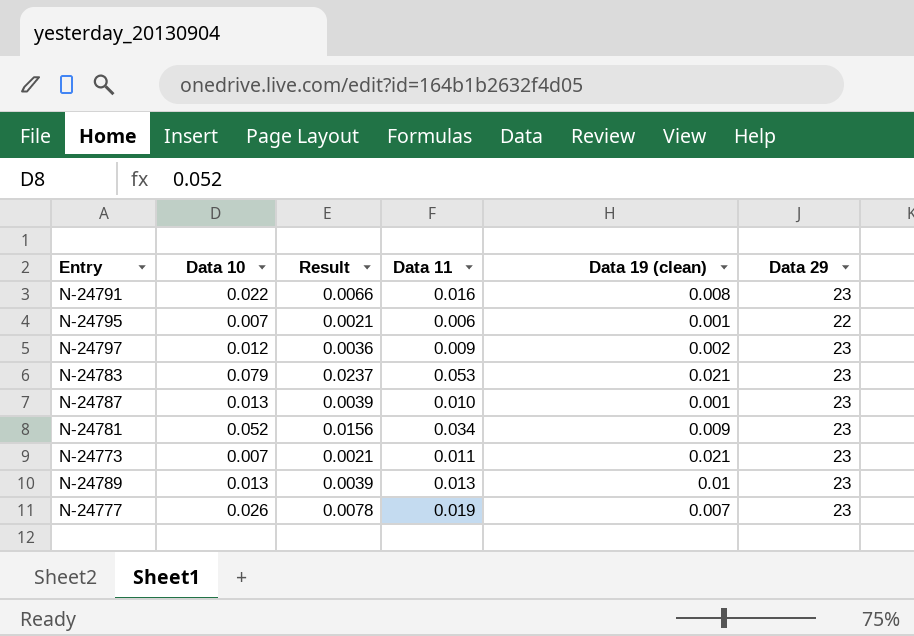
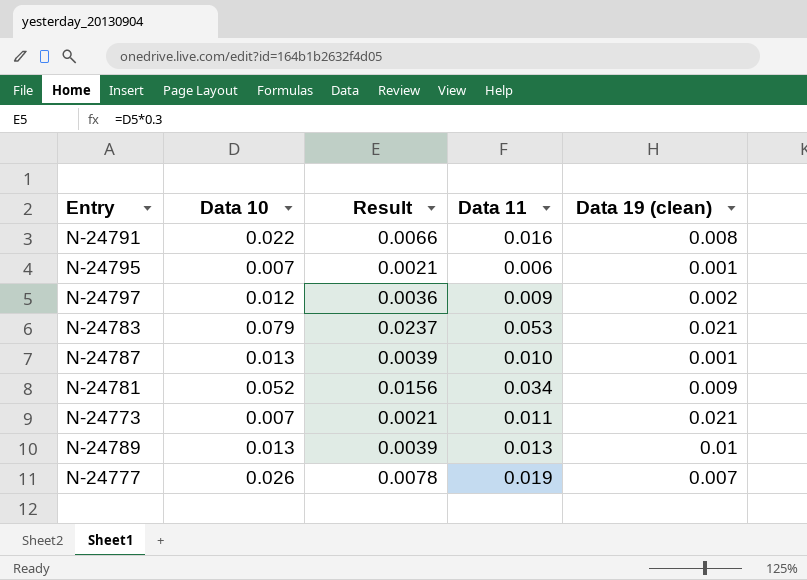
column Data 29 | position: 6 -> none

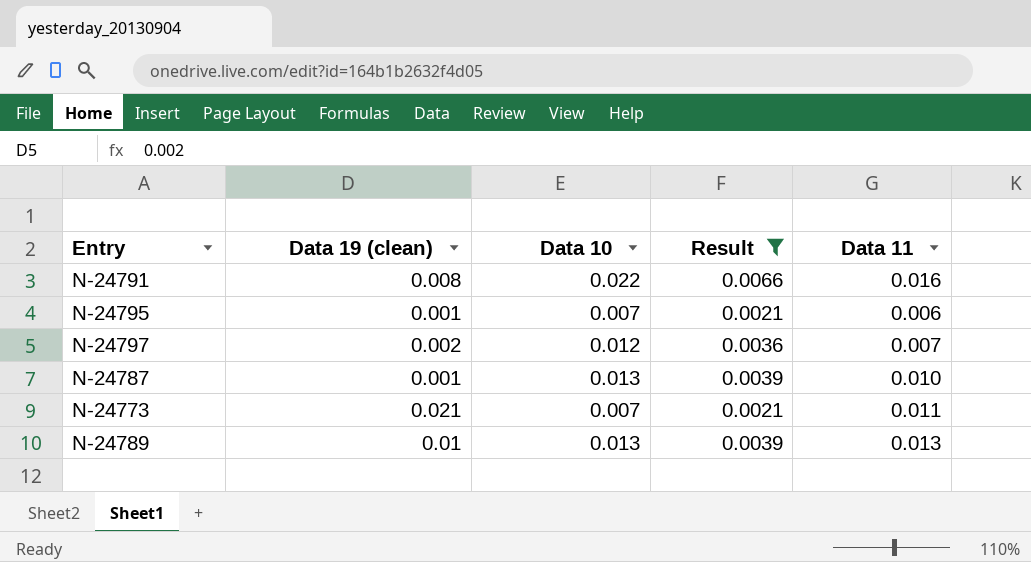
filter: none -> Result <= 0.0066
column Data 19 (clean) | position: 5 -> 2
N-24797 | Data 11: 0.009 -> 0.007

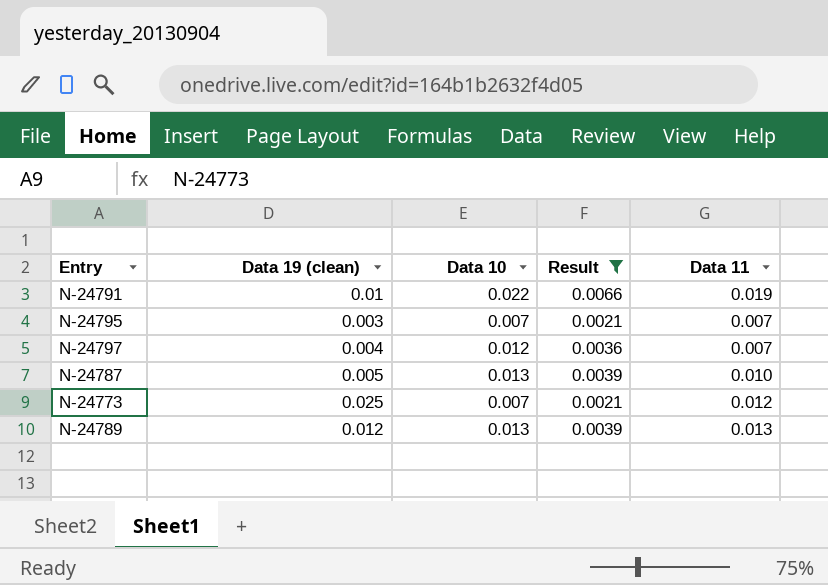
N-24791 | Data 19 (clean): 0.008 -> 0.01
N-24791 | Data 11: 0.016 -> 0.019
N-24795 | Data 19 (clean): 0.001 -> 0.003
N-24795 | Data 11: 0.006 -> 0.007
N-24797 | Data 19 (clean): 0.002 -> 0.004
N-24787 | Data 19 (clean): 0.001 -> 0.005
N-24773 | Data 19 (clean): 0.021 -> 0.025
N-24773 | Data 11: 0.011 -> 0.012
N-24789 | Data 19 (clean): 0.01 -> 0.012

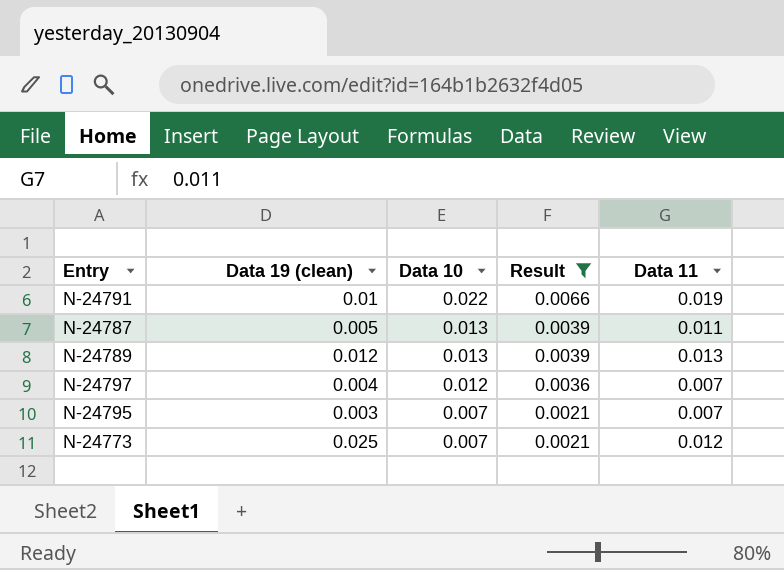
row order: none -> Data 10 descending
N-24787 | Data 11: 0.010 -> 0.011

